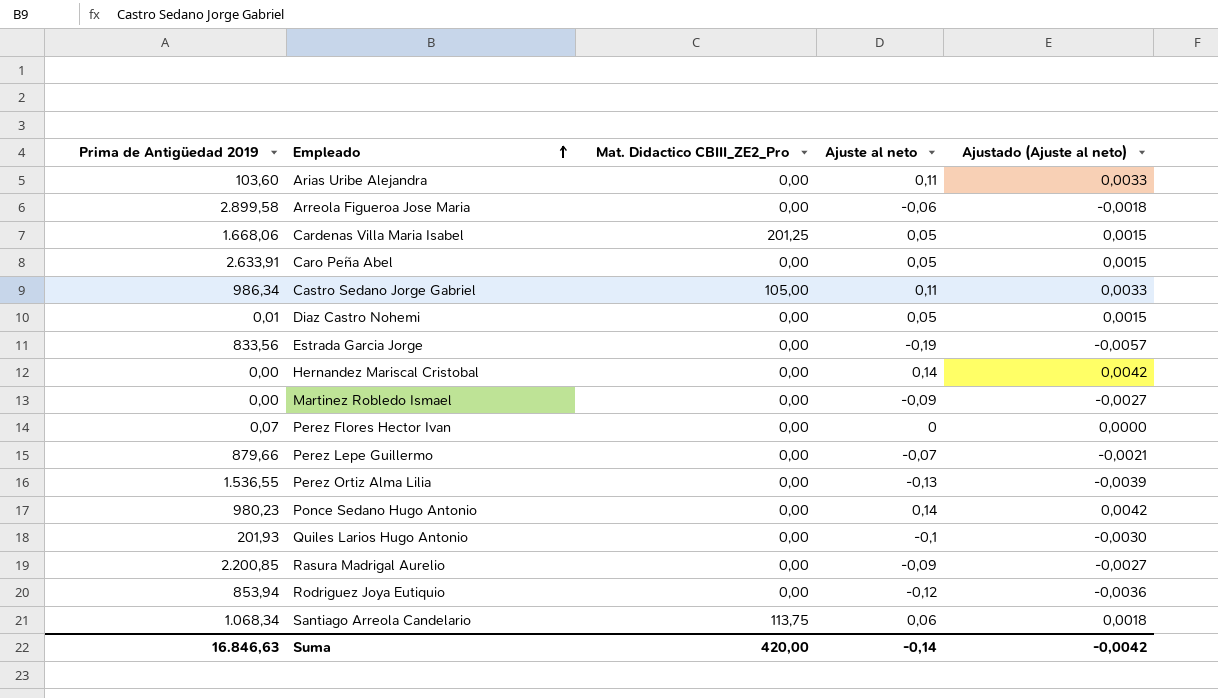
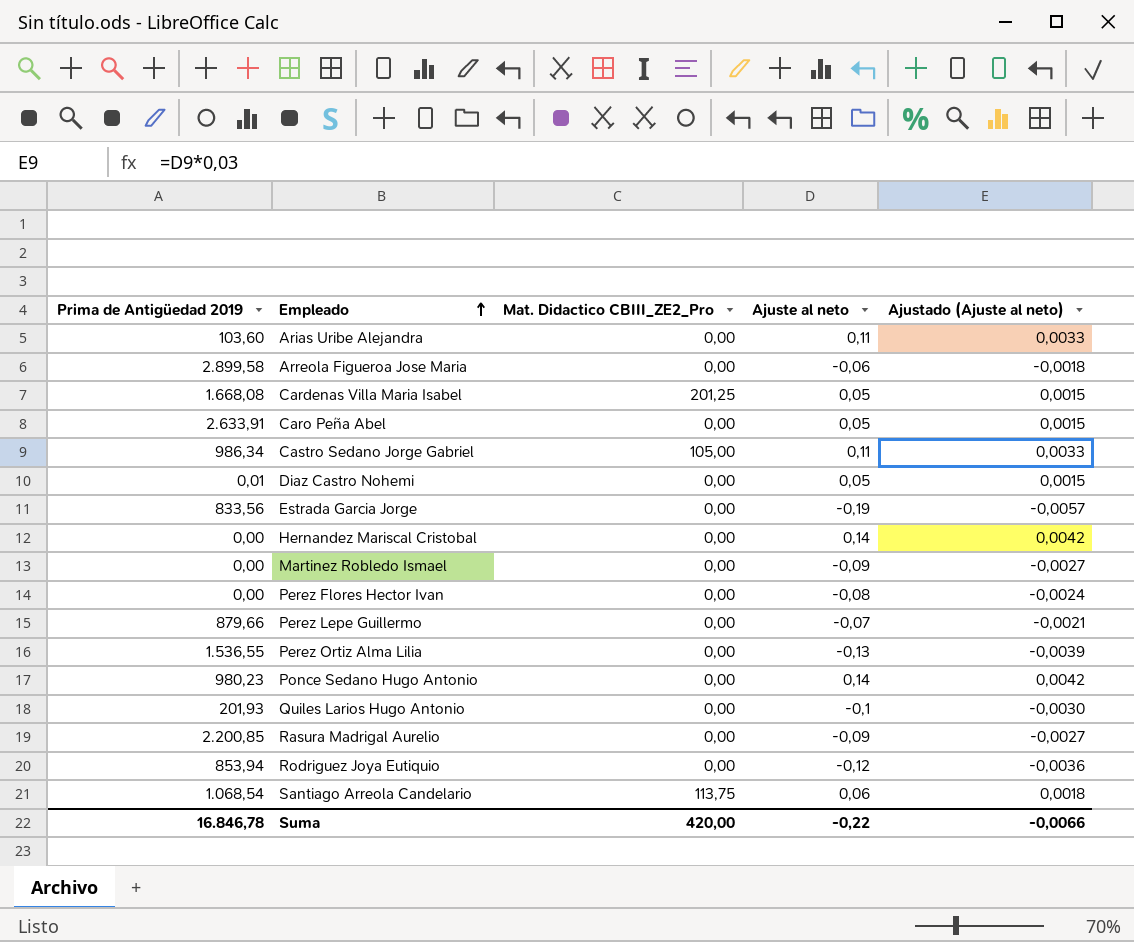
Cardenas Villa Maria Isabel | Prima de Antigüedad 2019: 1.668,06 -> 1.668,08
Perez Flores Hector Ivan | Prima de Antigüedad 2019: 0,07 -> 0,00
Perez Flores Hector Ivan | Ajuste al neto: 0 -> -0,08
Perez Flores Hector Ivan | Ajustado (Ajuste al neto): 0,0000 -> -0,0024
Santiago Arreola Candelario | Prima de Antigüedad 2019: 1.068,34 -> 1.068,54
Suma | Prima de Antigüedad 2019: 16.846,63 -> 16.846,78
Suma | Ajuste al neto: -0,14 -> -0,22
Suma | Ajustado (Ajuste al neto): -0,0042 -> -0,0066

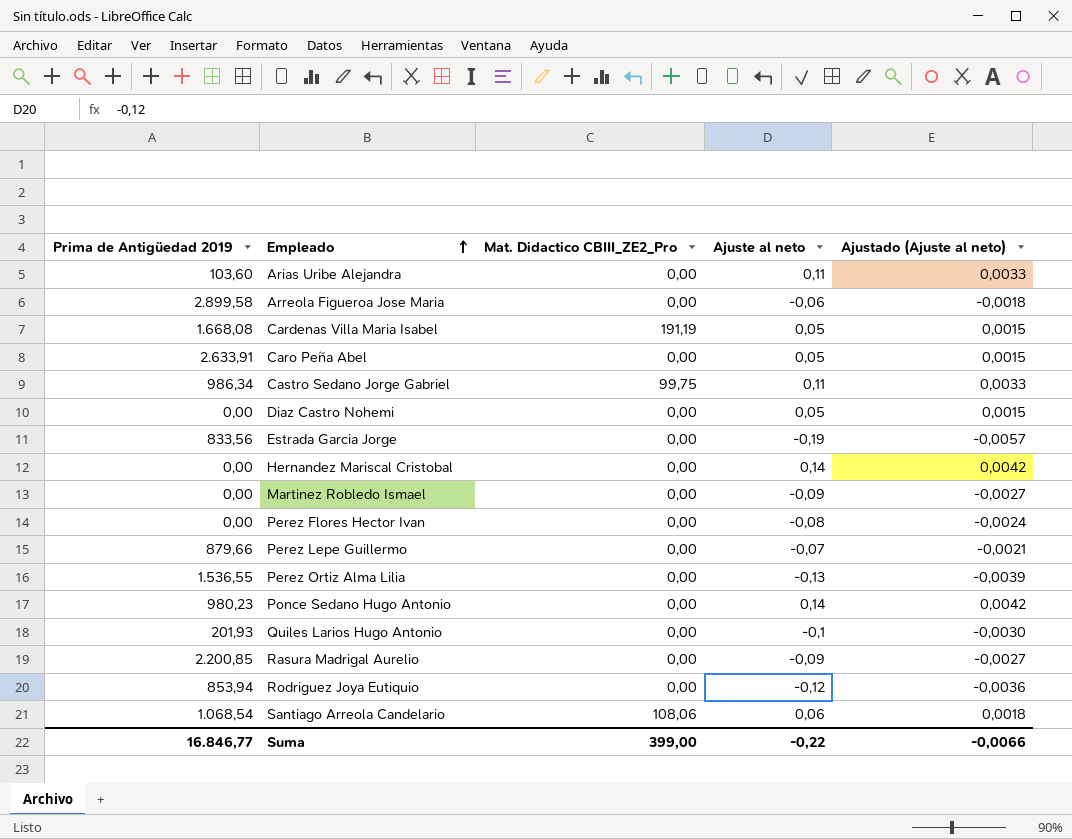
Cardenas Villa Maria Isabel | Mat. Didactico CBIII_ZE2_Pro: 201,25 -> 191,19
Castro Sedano Jorge Gabriel | Mat. Didactico CBIII_ZE2_Pro: 105,00 -> 99,75
Diaz Castro Nohemi | Prima de Antigüedad 2019: 0,01 -> 0,00
Santiago Arreola Candelario | Mat. Didactico CBIII_ZE2_Pro: 113,75 -> 108,06
Suma | Prima de Antigüedad 2019: 16.846,78 -> 16.846,77
Suma | Mat. Didactico CBIII_ZE2_Pro: 420,00 -> 399,00

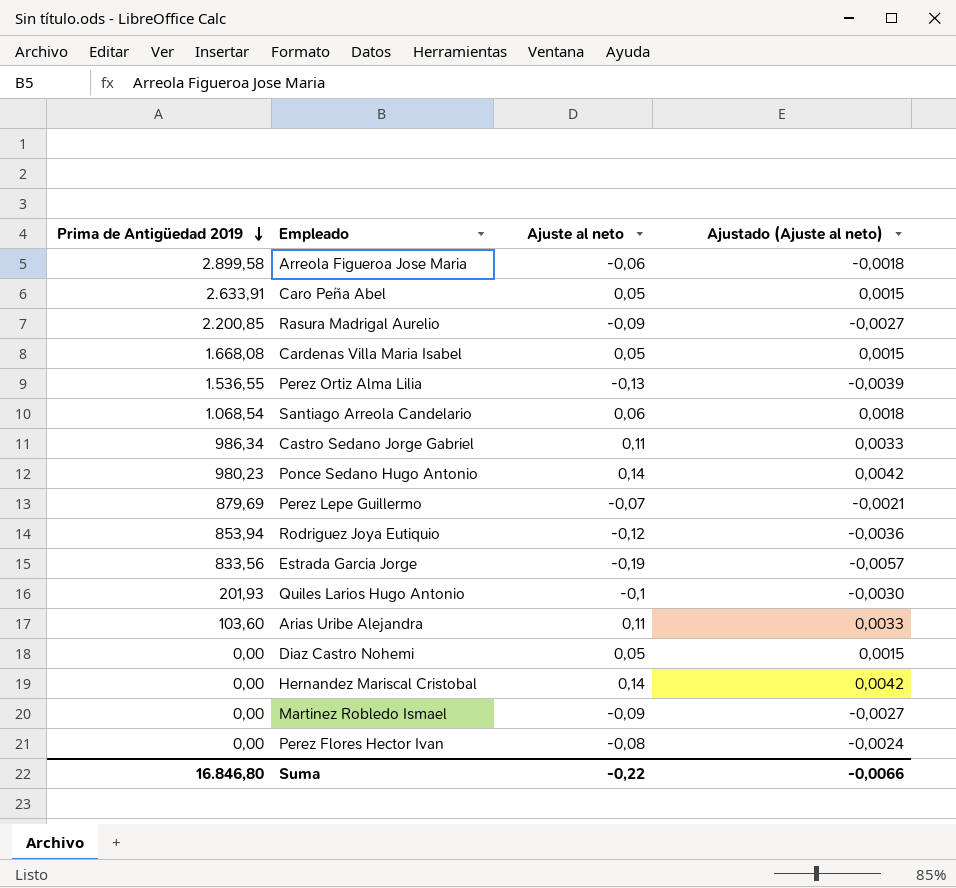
row order: Empleado ascending -> Prima de Antigüedad 2019 descending
column Mat. Didactico CBIII_ZE2_Pro | position: 3 -> none
Perez Lepe Guillermo | Prima de Antigüedad 2019: 879,66 -> 879,69
Suma | Prima de Antigüedad 2019: 16.846,77 -> 16.846,80

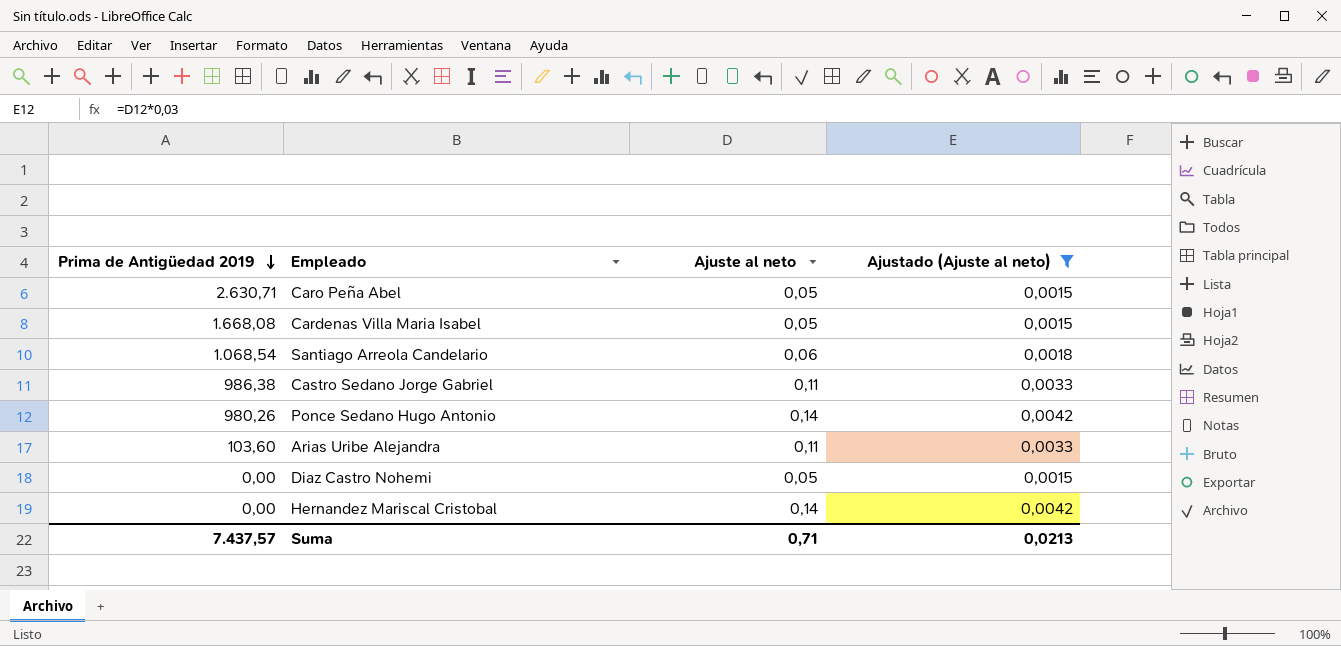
filter: none -> Ajustado (Ajuste al neto) >= 0,0015
Caro Peña Abel | Prima de Antigüedad 2019: 2.633,91 -> 2.630,71
Castro Sedano Jorge Gabriel | Prima de Antigüedad 2019: 986,34 -> 986,38
Ponce Sedano Hugo Antonio | Prima de Antigüedad 2019: 980,23 -> 980,26
Suma | Prima de Antigüedad 2019: 16.846,80 -> 7.437,57
Suma | Ajuste al neto: -0,22 -> 0,71
Suma | Ajustado (Ajuste al neto): -0,0066 -> 0,0213

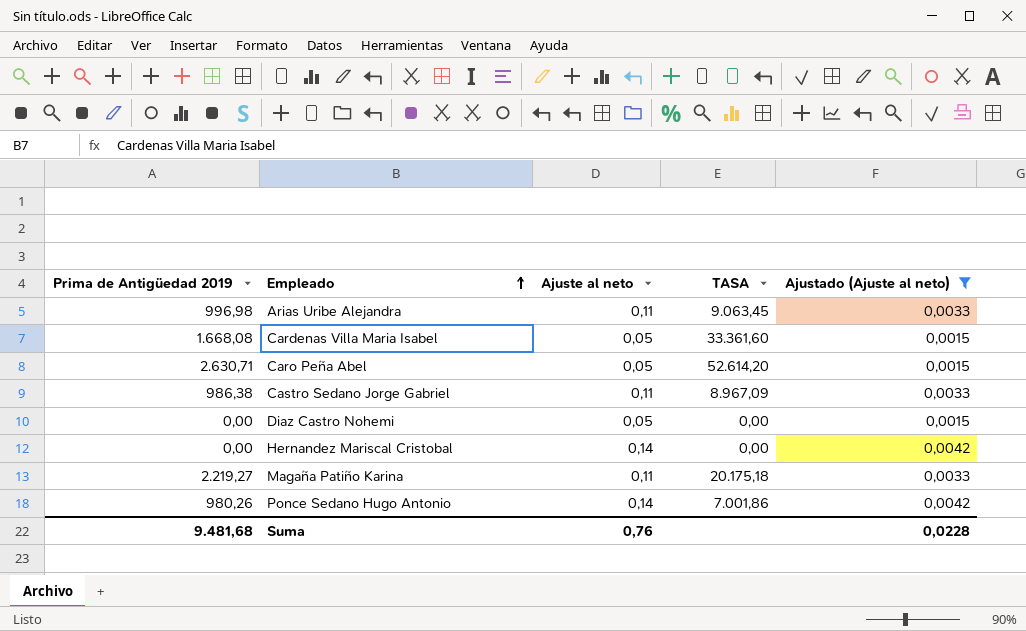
row order: Prima de Antigüedad 2019 descending -> Empleado ascending
column TASA | formula: none -> [Prima de Antigüedad 2019] / [Ajuste al neto]
row Santiago Arreola Candelario: 1.068,54 | 0,06 | 0,0018 -> none
Arias Uribe Alejandra | Prima de Antigüedad 2019: 103,60 -> 996,98
row Magaña Patiño Karina: none -> 2.219,27 | 0,11 | 20.175,18 | 0,0033
Suma | Prima de Antigüedad 2019: 7.437,57 -> 9.481,68
Suma | Ajuste al neto: 0,71 -> 0,76
Suma | Ajustado (Ajuste al neto): 0,0213 -> 0,0228

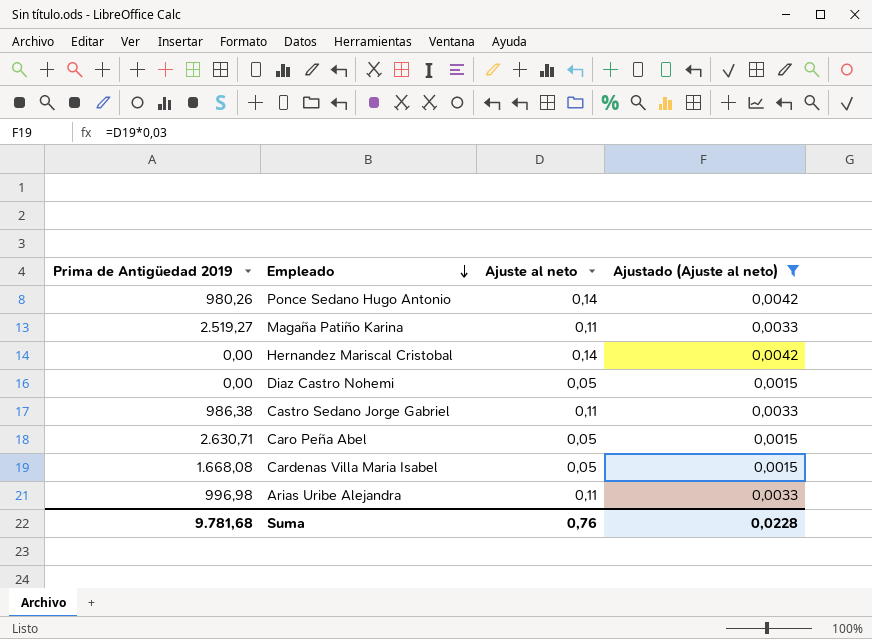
row order: Empleado ascending -> Empleado descending
column TASA | formula: [Prima de Antigüedad 2019] / [Ajuste al neto] -> none
Magaña Patiño Karina | Prima de Antigüedad 2019: 2.219,27 -> 2.519,27
Suma | Prima de Antigüedad 2019: 9.481,68 -> 9.781,68

